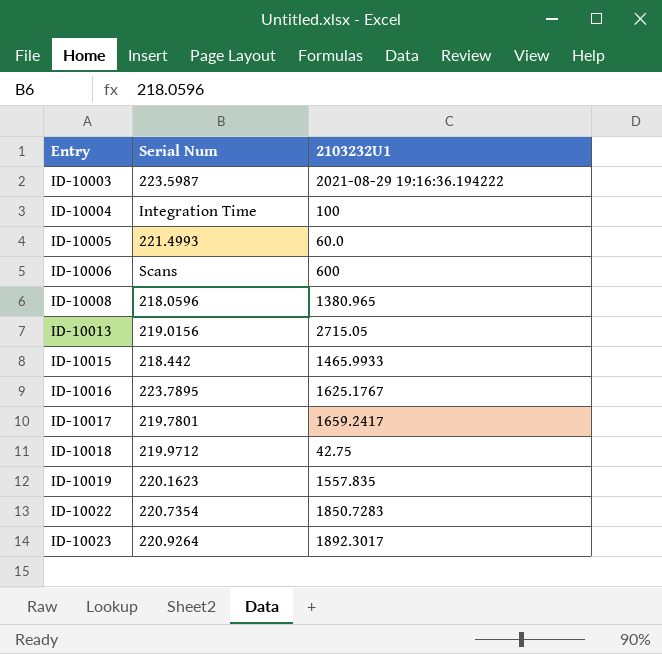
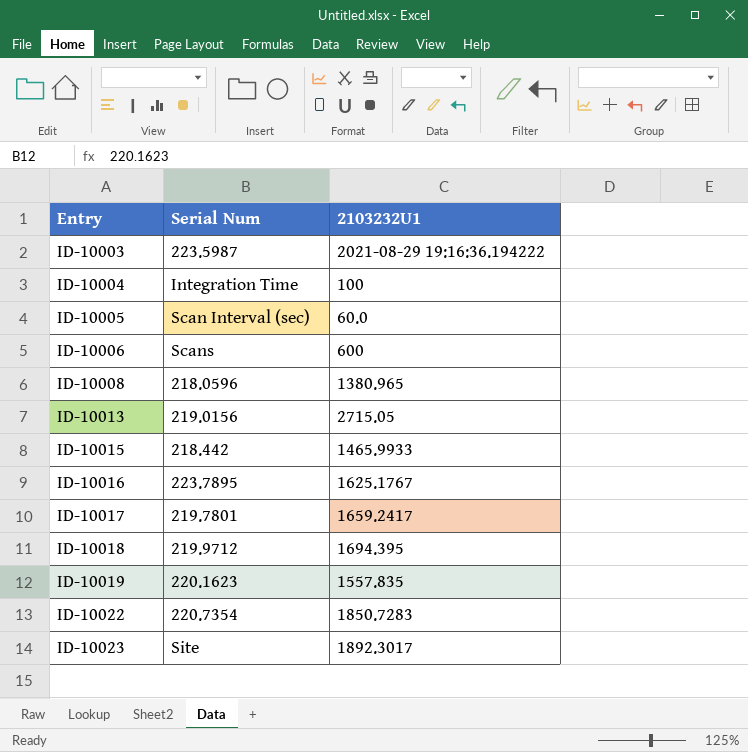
ID-10005 | Serial Num: 221.4993 -> Scan Interval (sec)
ID-10018 | 2103232U1: 42.75 -> 1694.395
ID-10023 | Serial Num: 220.9264 -> Site

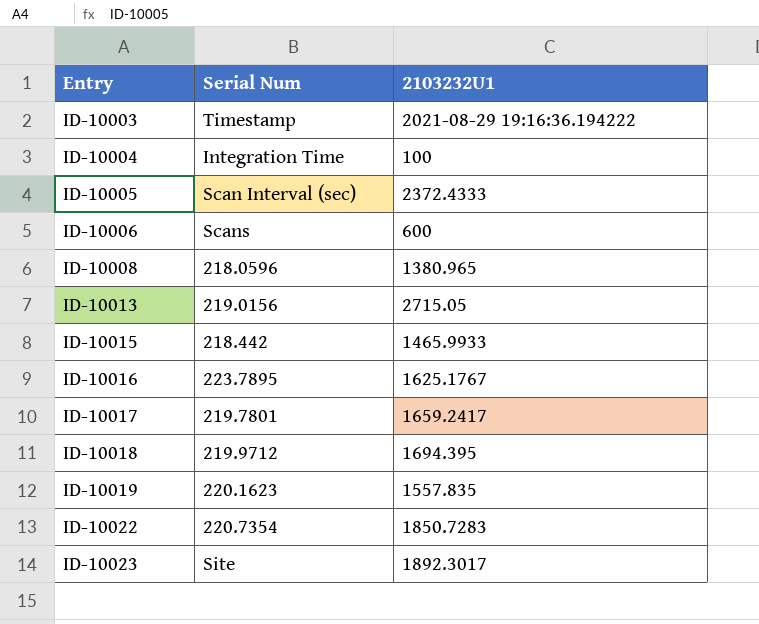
ID-10003 | Serial Num: 223.5987 -> Timestamp
ID-10005 | 2103232U1: 60.0 -> 2372.4333

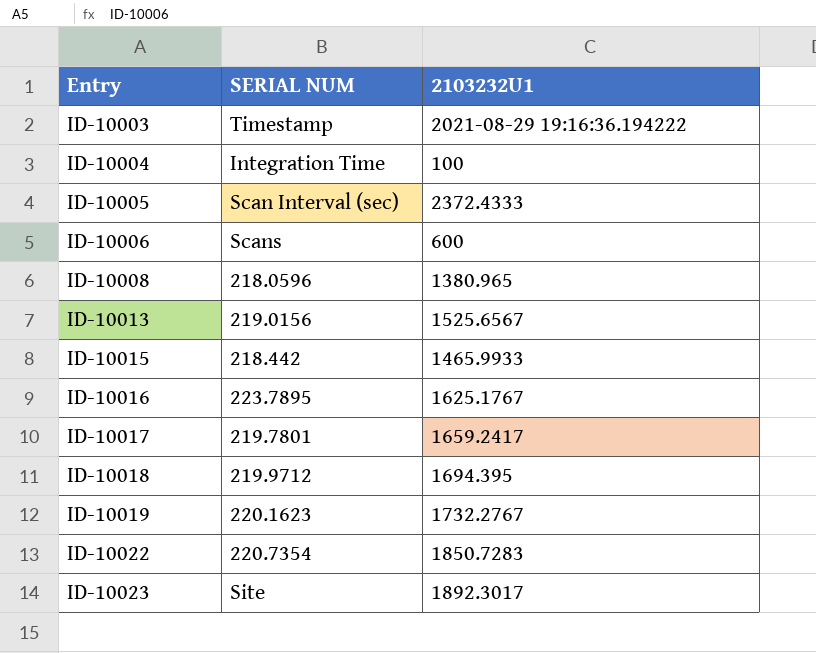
column name: Serial Num -> SERIAL NUM
ID-10013 | 2103232U1: 2715.05 -> 1525.6567
ID-10019 | 2103232U1: 1557.835 -> 1732.2767

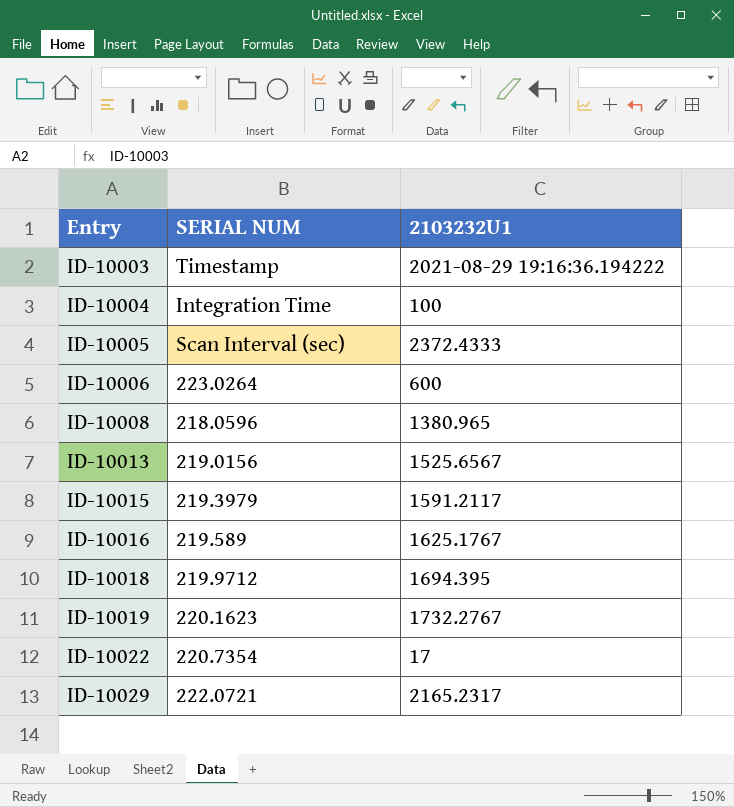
row ID-10017: 219.7801 | 1659.2417 -> none
row ID-10023: Site | 1892.3017 -> none
ID-10006 | SERIAL NUM: Scans -> 223.0264
ID-10015 | SERIAL NUM: 218.442 -> 219.3979
ID-10015 | 2103232U1: 1465.9933 -> 1591.2117
ID-10016 | SERIAL NUM: 223.7895 -> 219.589
ID-10022 | 2103232U1: 1850.7283 -> 17
row ID-10029: none -> 222.0721 | 2165.2317

